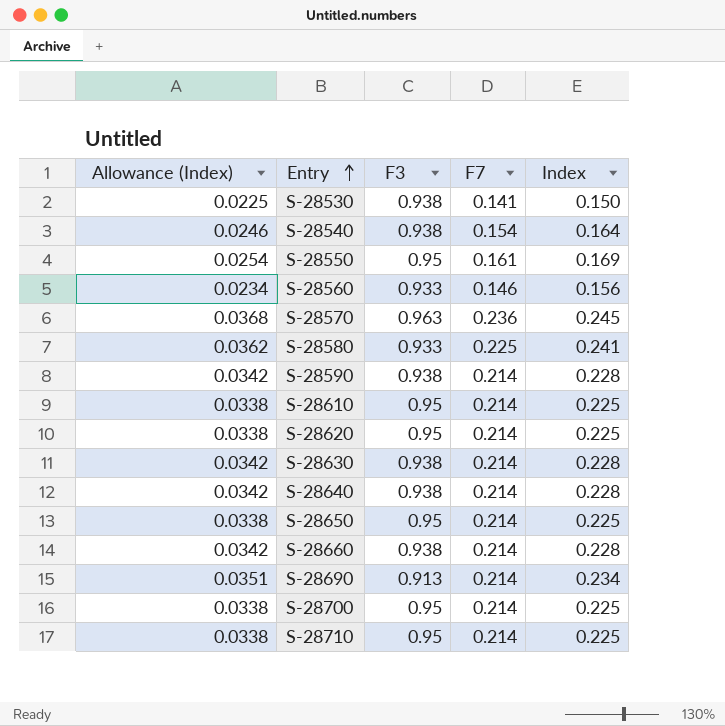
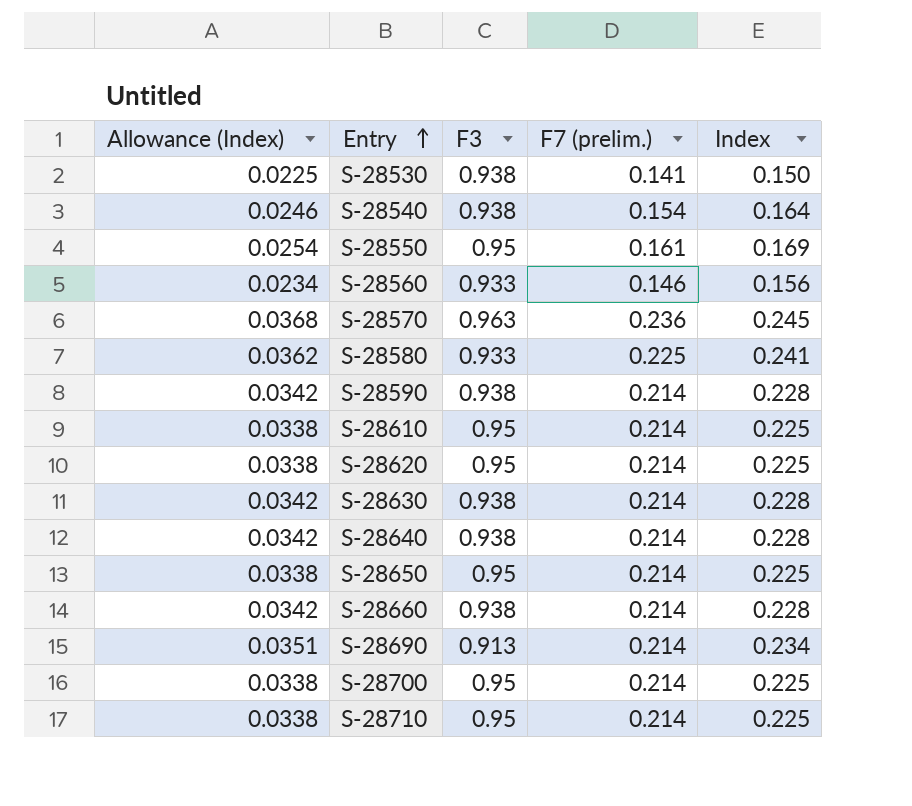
column name: F7 -> F7 (prelim.)

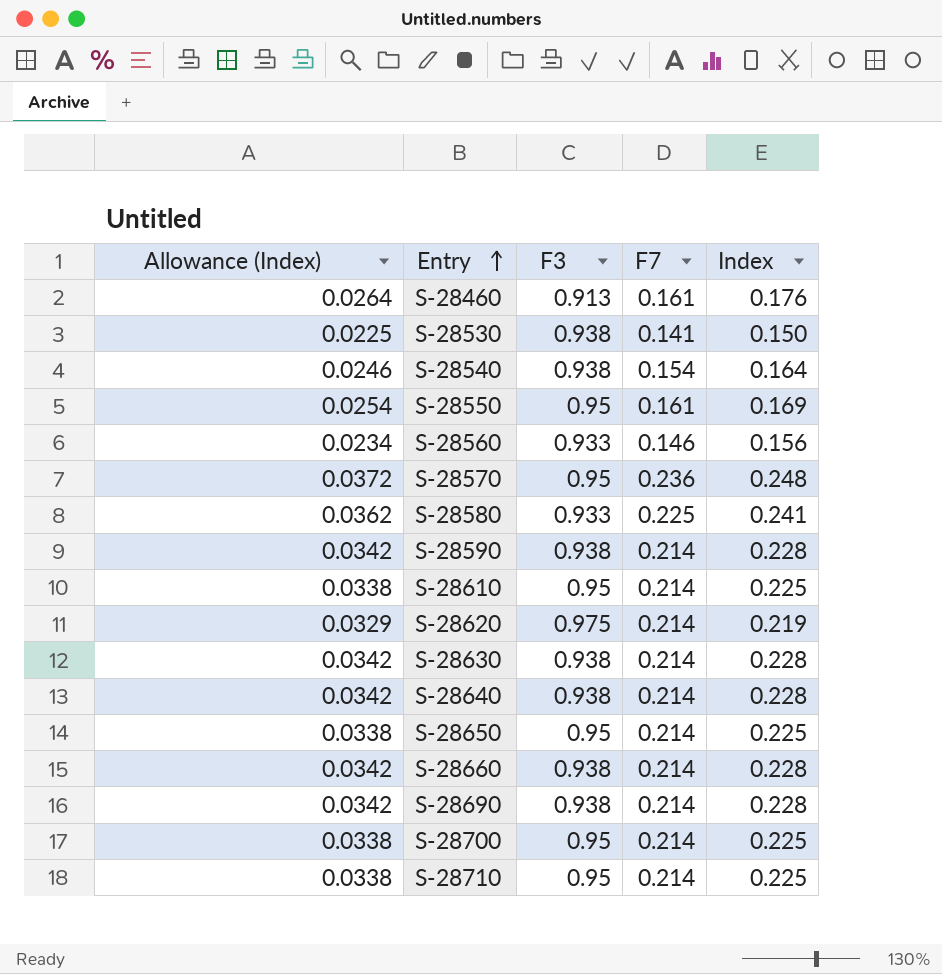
column name: F7 (prelim.) -> F7
row S-28460: none -> 0.0264 | 0.913 | 0.161 | 0.176
S-28570 | Allowance (Index): 0.0368 -> 0.0372
S-28570 | F3: 0.963 -> 0.95
S-28570 | Index: 0.245 -> 0.248
S-28620 | Allowance (Index): 0.0338 -> 0.0329
S-28620 | F3: 0.95 -> 0.975
S-28620 | Index: 0.225 -> 0.219
S-28690 | Allowance (Index): 0.0351 -> 0.0342
S-28690 | F3: 0.913 -> 0.938
S-28690 | Index: 0.234 -> 0.228

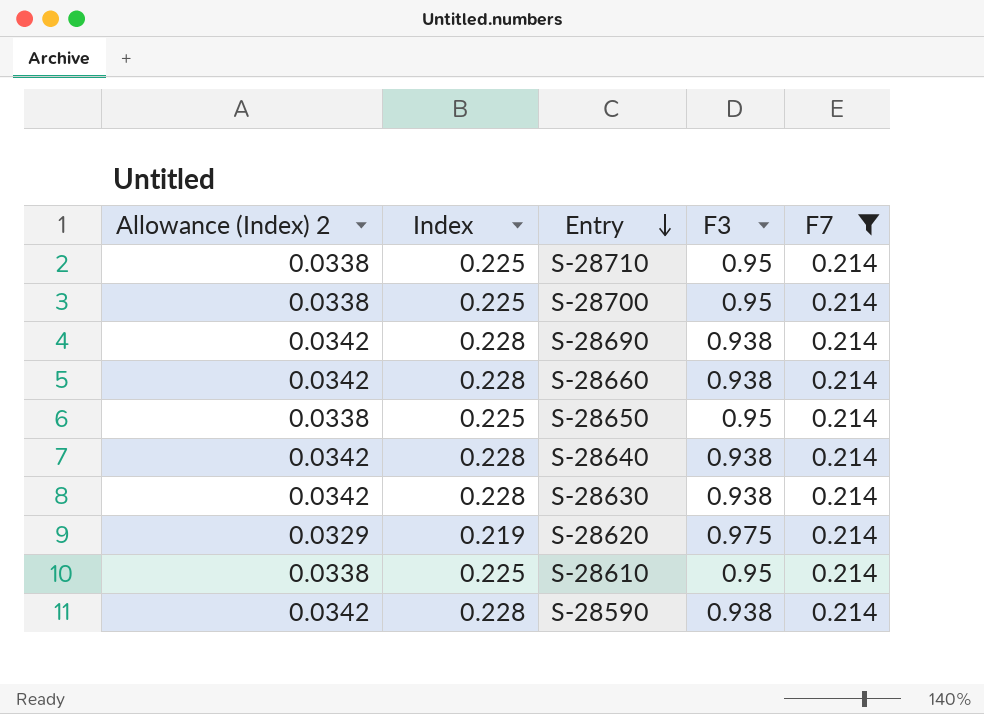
filter: none -> F7 = 0.214
row order: Entry ascending -> Entry descending
column name: Allowance (Index) -> Allowance (Index) 2
column Index | position: 5 -> 2

